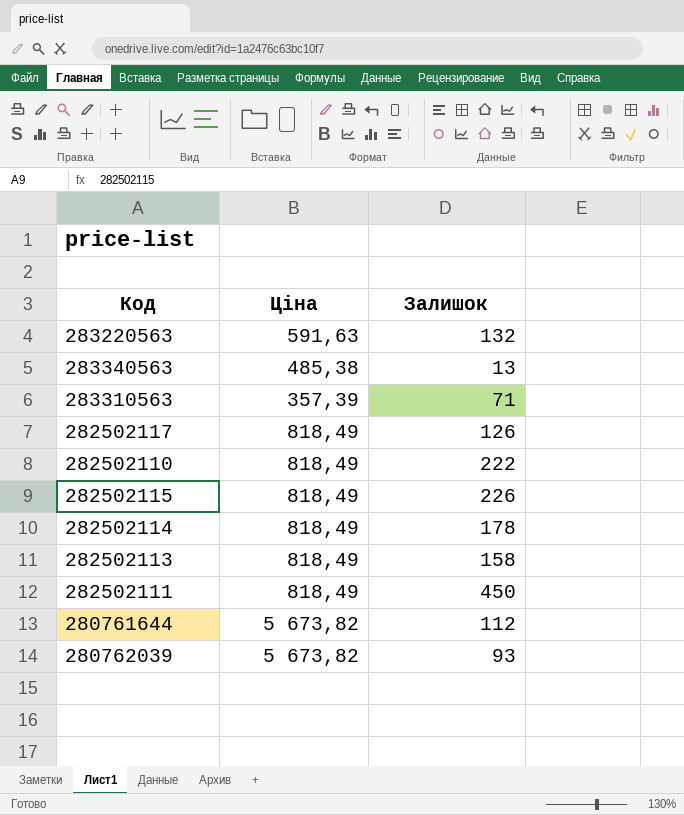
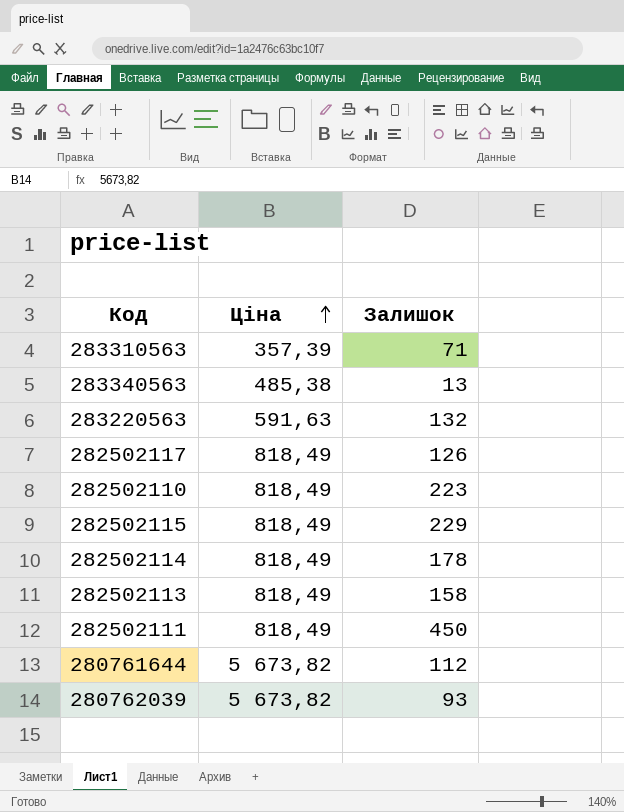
row order: none -> Ціна ascending
282502110 | Залишок: 222 -> 223
282502115 | Залишок: 226 -> 229

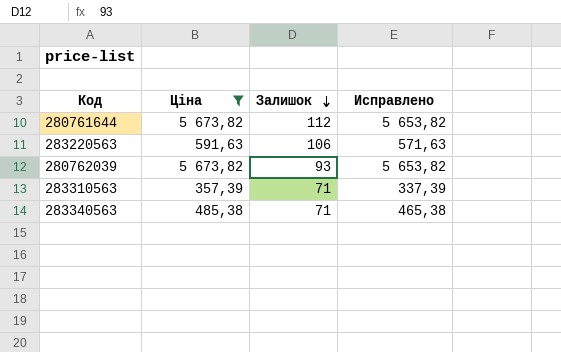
filter: none -> Ціна != 818,49
row order: Ціна ascending -> Залишок descending
column Исправлено | formula: none -> [Ціна] - 20
283220563 | Залишок: 132 -> 106
283340563 | Залишок: 13 -> 71

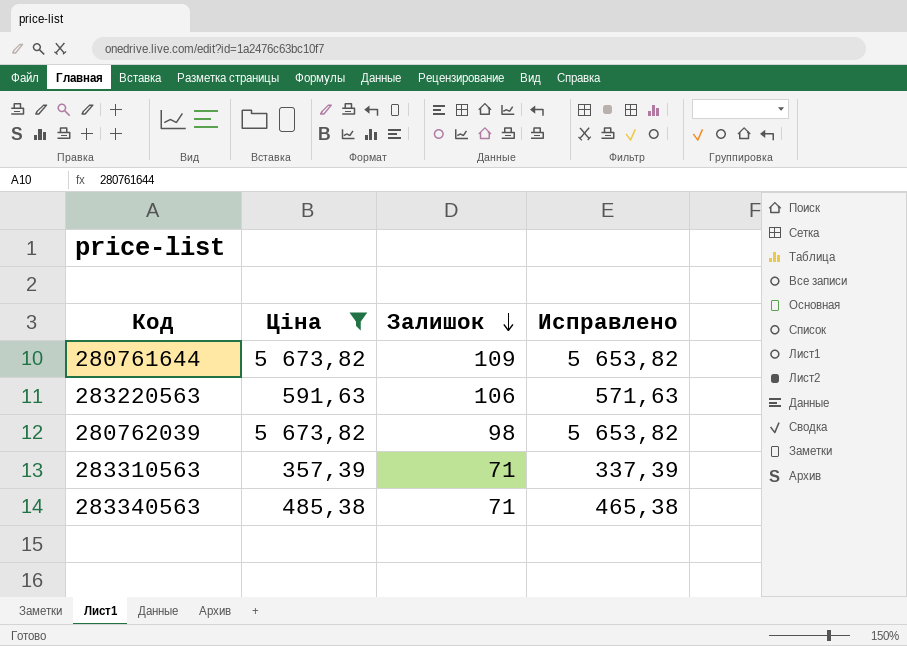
280761644 | Залишок: 112 -> 109
280762039 | Залишок: 93 -> 98

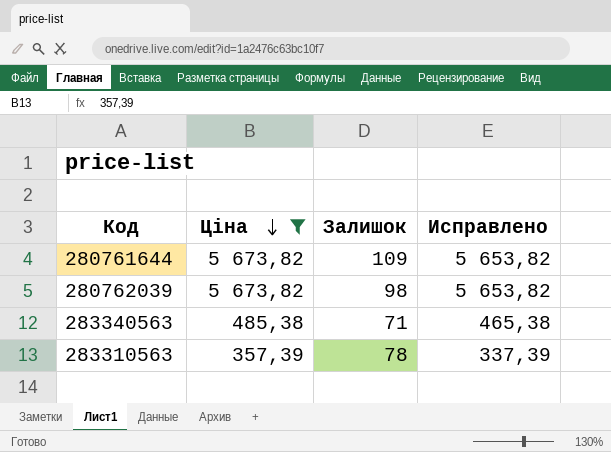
row order: Залишок descending -> Ціна descending
row 283220563: 591,63 | 106 | 571,63 -> none
283310563 | Залишок: 71 -> 78

